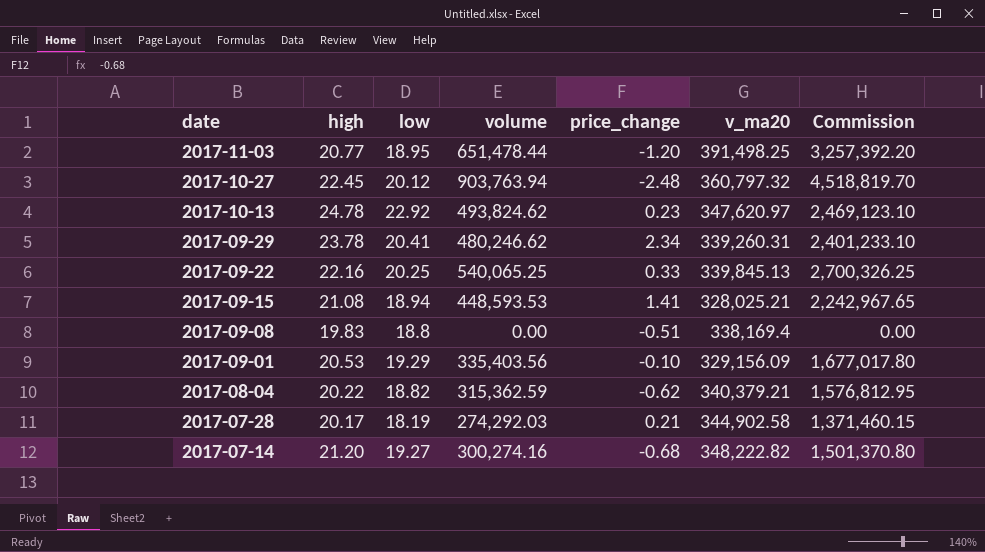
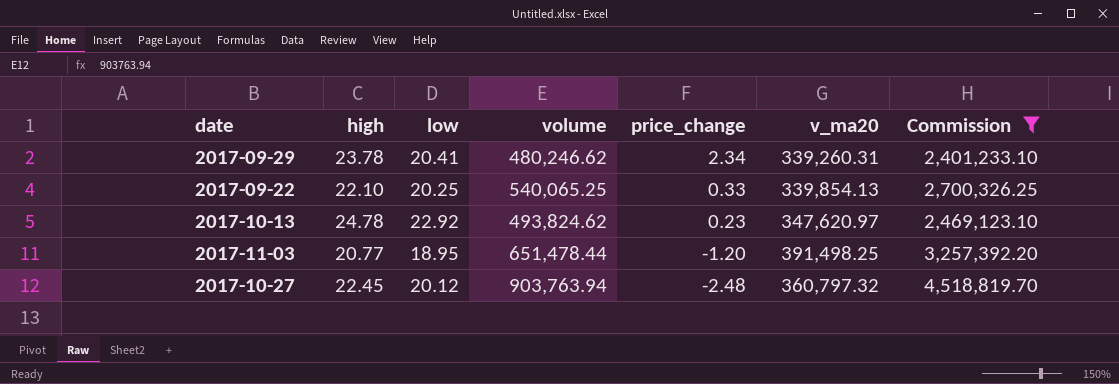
filter: none -> Commission >= 2,401,233.10
row order: date descending -> price_change descending
2017-09-22 | high: 22.16 -> 22.10
2017-09-22 | v_ma20: 339,845.13 -> 339,854.13

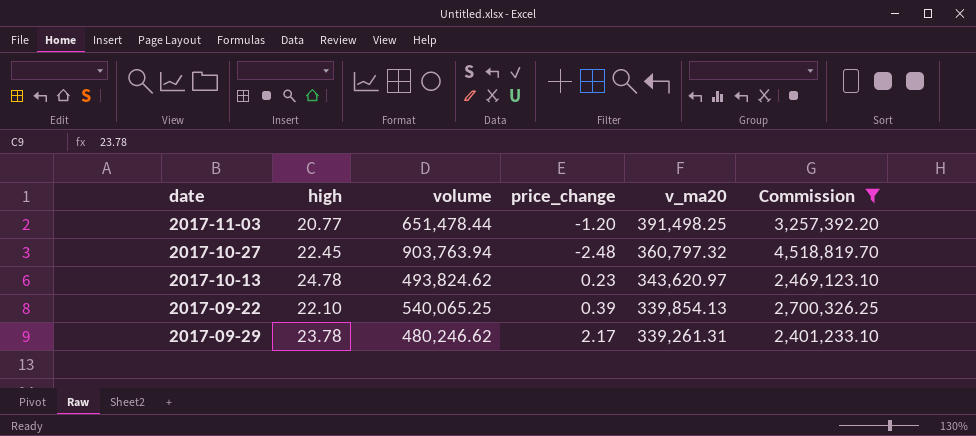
row order: price_change descending -> v_ma20 descending
column low | position: 3 -> none
2017-10-13 | v_ma20: 347,620.97 -> 343,620.97
2017-09-22 | price_change: 0.33 -> 0.39
2017-09-29 | price_change: 2.34 -> 2.17
2017-09-29 | v_ma20: 339,260.31 -> 339,261.31

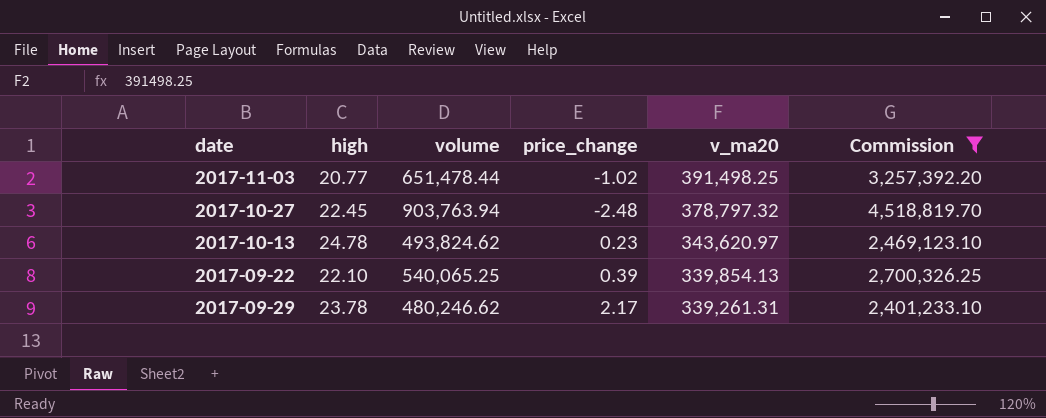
2017-11-03 | price_change: -1.20 -> -1.02
2017-10-27 | v_ma20: 360,797.32 -> 378,797.32

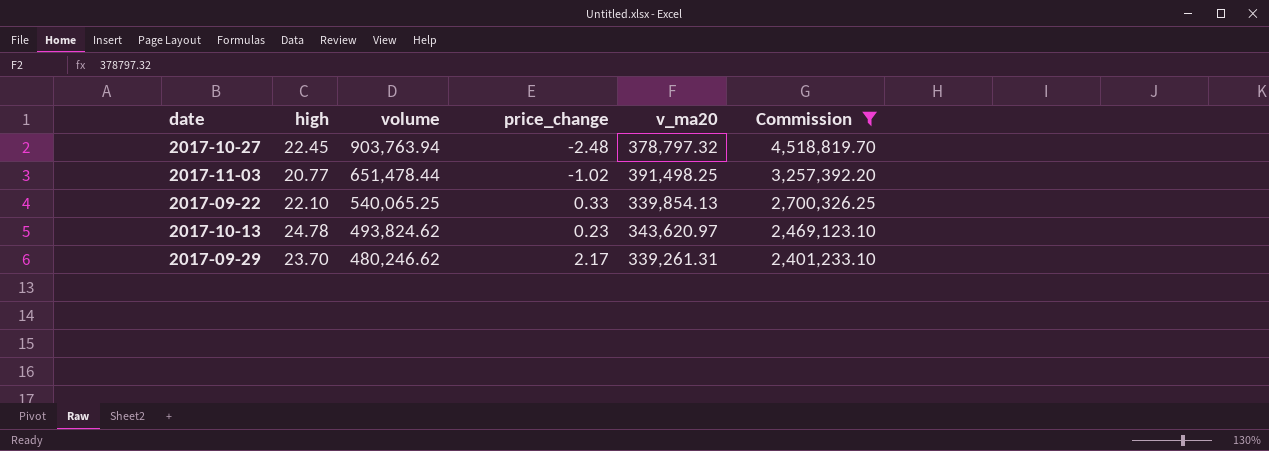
row order: v_ma20 descending -> volume descending
2017-09-22 | price_change: 0.39 -> 0.33
2017-09-29 | high: 23.78 -> 23.70

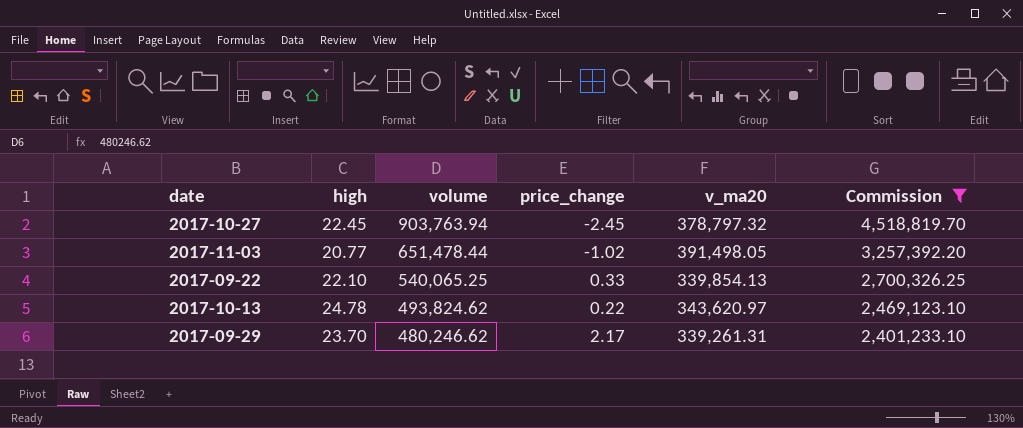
2017-10-27 | price_change: -2.48 -> -2.45
2017-11-03 | v_ma20: 391,498.25 -> 391,498.05
2017-10-13 | price_change: 0.23 -> 0.22

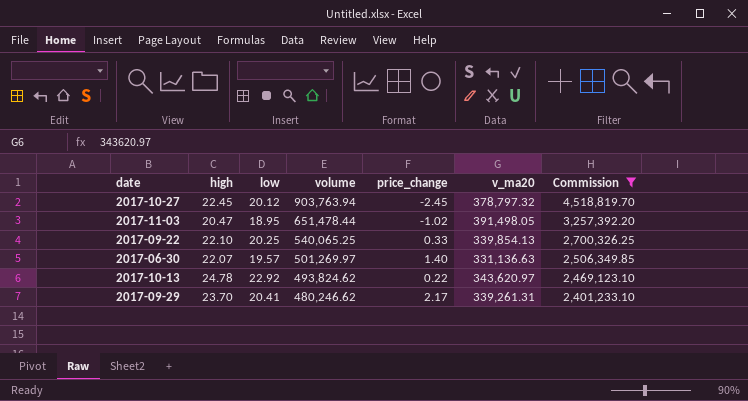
column low | position: none -> 3
2017-11-03 | high: 20.77 -> 20.47
row 2017-06-30: none -> 22.07 | 19.57 | 501,269.97 | 1.40 | 331,136.63 | 2,506,349.85

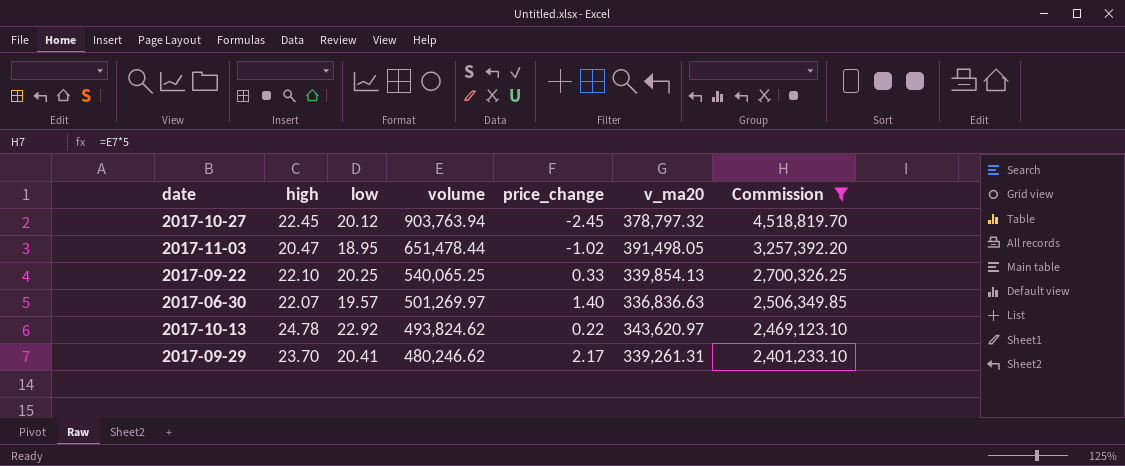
2017-06-30 | v_ma20: 331,136.63 -> 336,836.63

